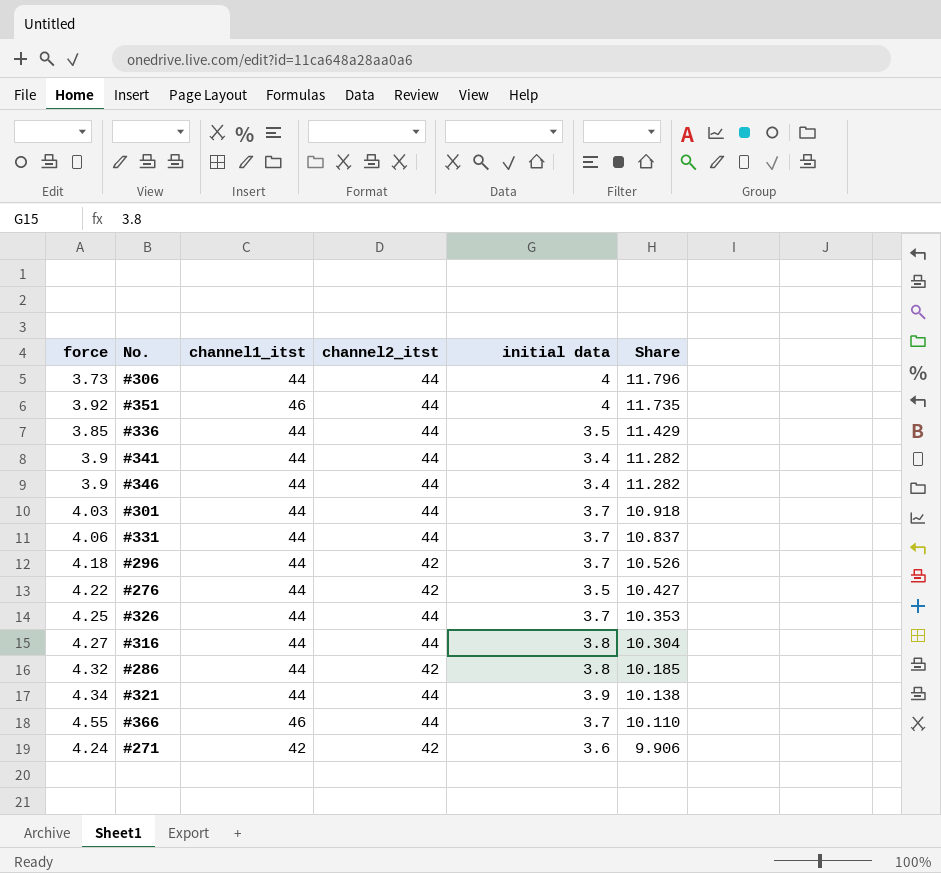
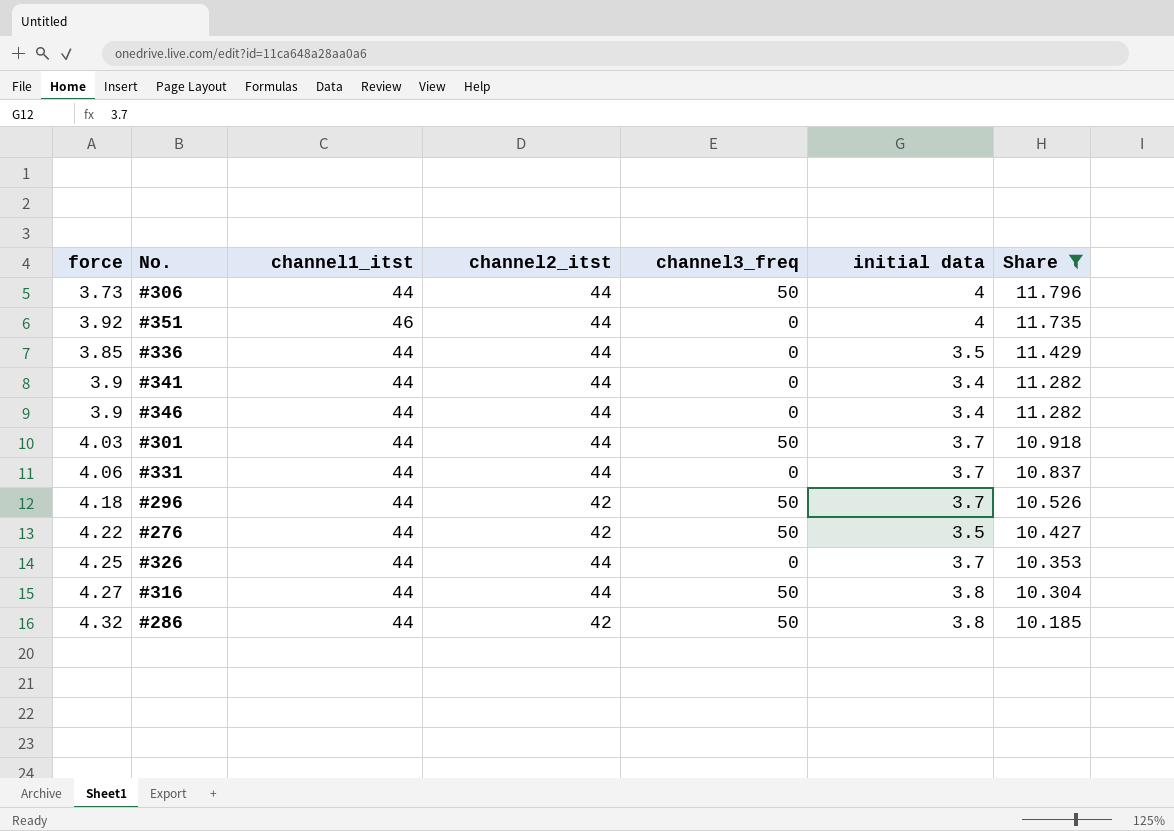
filter: none -> Share >= 10.185
column channel3_freq | position: none -> 5

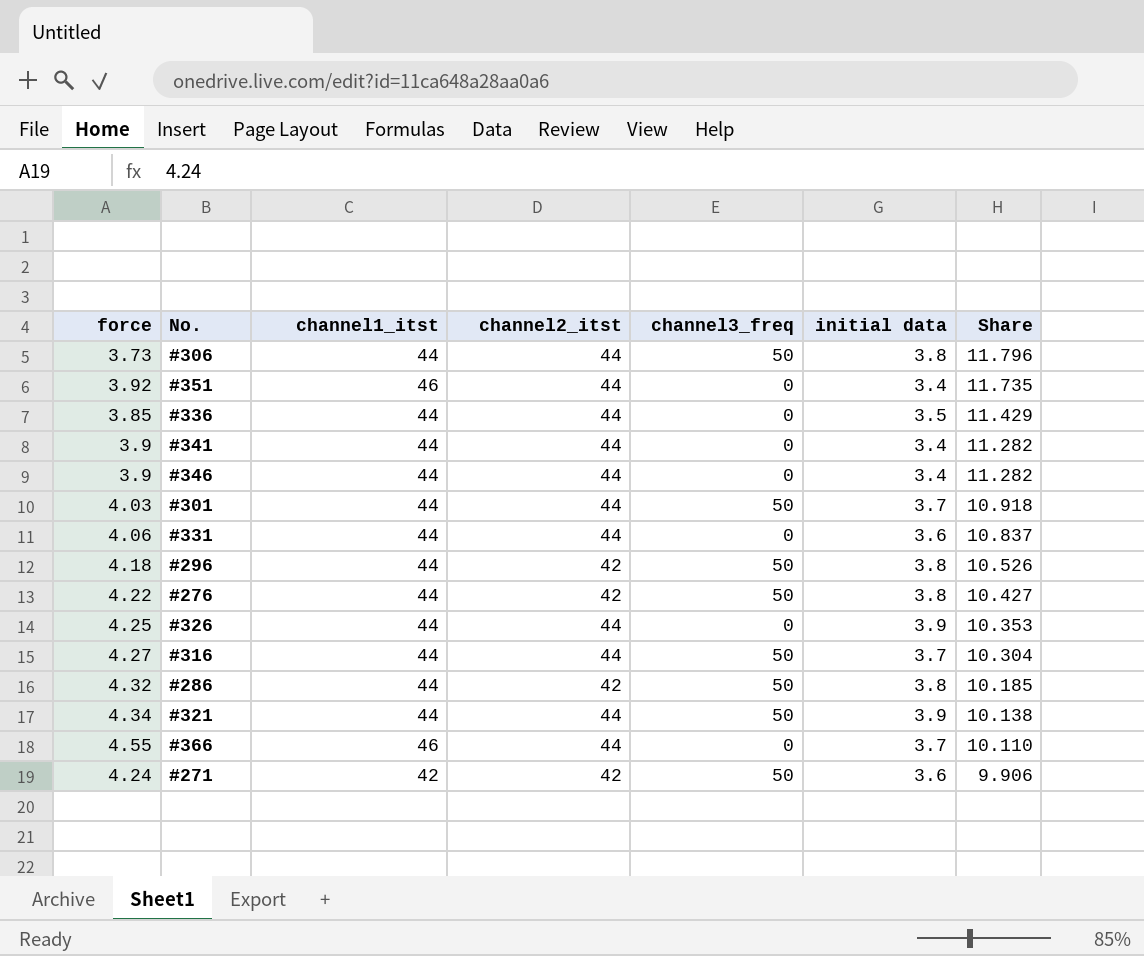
filter: Share >= 10.185 -> none
#306 | initial data: 4 -> 3.8
#351 | initial data: 4 -> 3.4
#331 | initial data: 3.7 -> 3.6
#296 | initial data: 3.7 -> 3.8
#276 | initial data: 3.5 -> 3.8
#326 | initial data: 3.7 -> 3.9
#316 | initial data: 3.8 -> 3.7

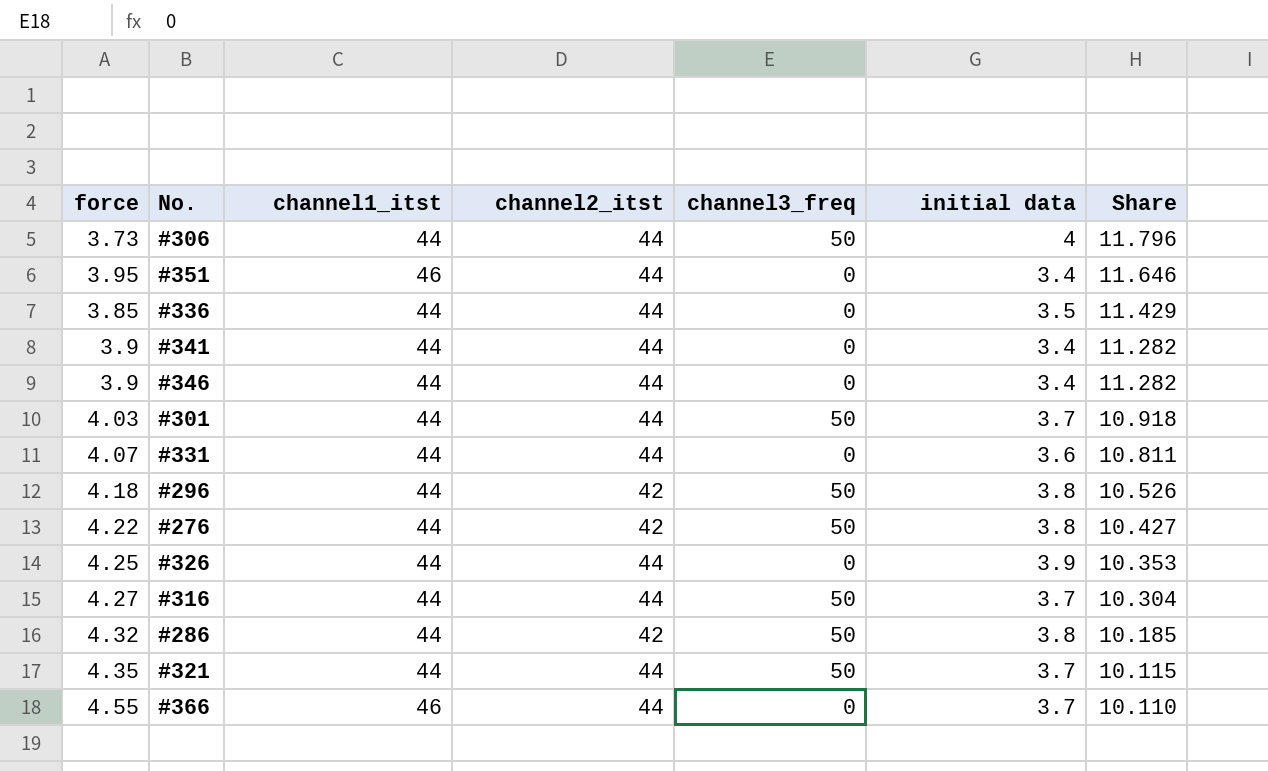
row #271: 4.24 | 42 | 42 | 50 | 3.6 | 9.906 -> none
#306 | initial data: 3.8 -> 4
#351 | force: 3.92 -> 3.95
#351 | Share: 11.735 -> 11.646
#331 | force: 4.06 -> 4.07
#331 | Share: 10.837 -> 10.811
#321 | force: 4.34 -> 4.35
#321 | initial data: 3.9 -> 3.7
#321 | Share: 10.138 -> 10.115

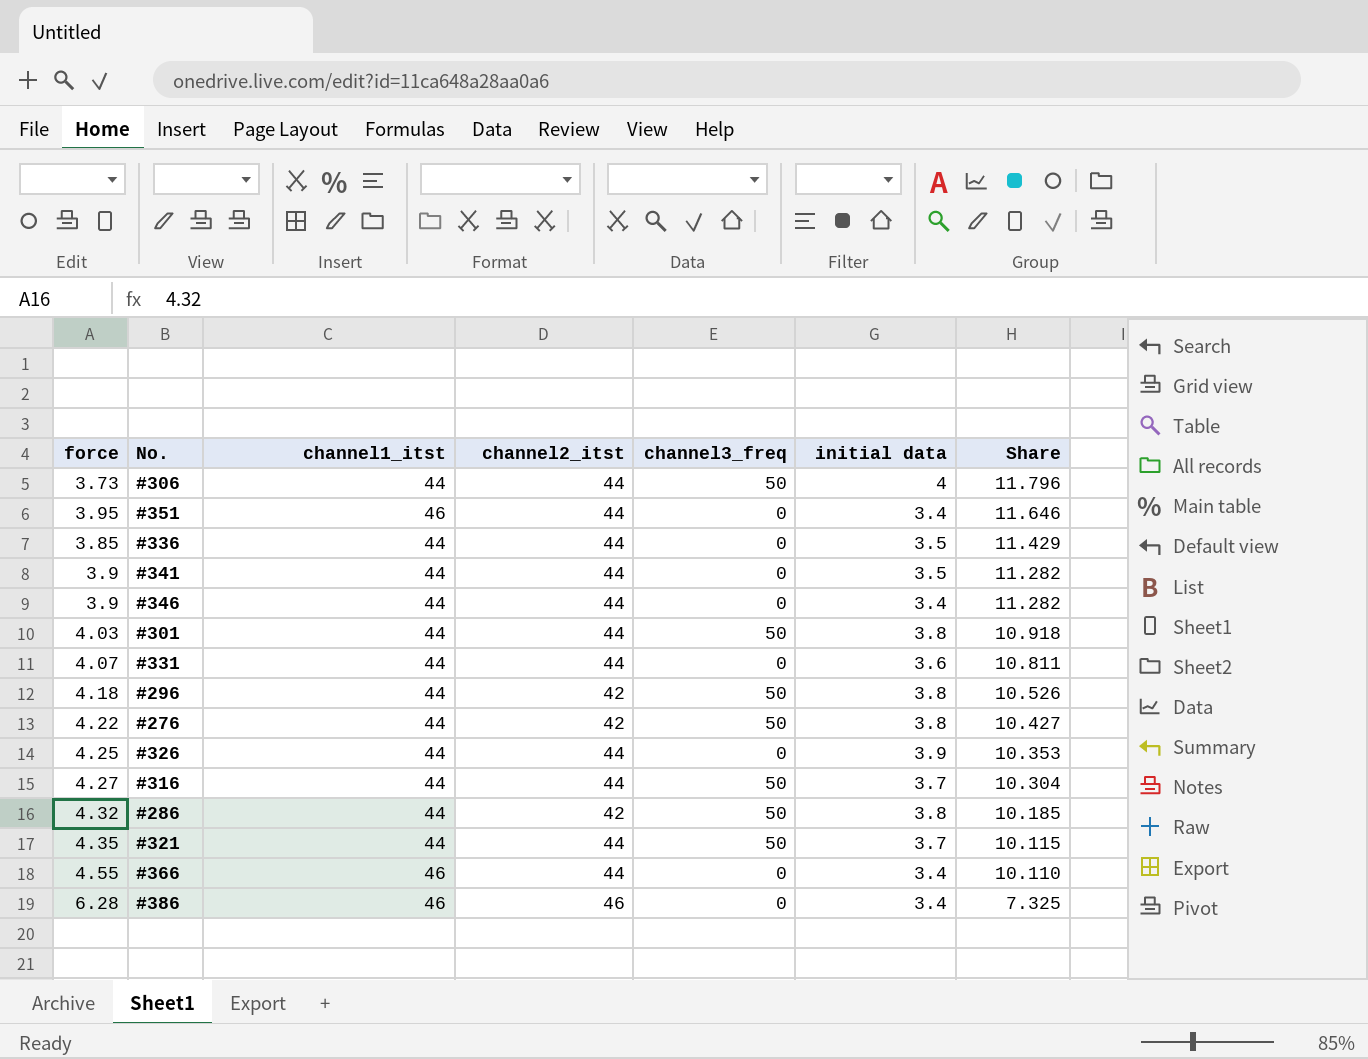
#341 | initial data: 3.4 -> 3.5
#301 | initial data: 3.7 -> 3.8
#366 | initial data: 3.7 -> 3.4
row #386: none -> 6.28 | 46 | 46 | 0 | 3.4 | 7.325

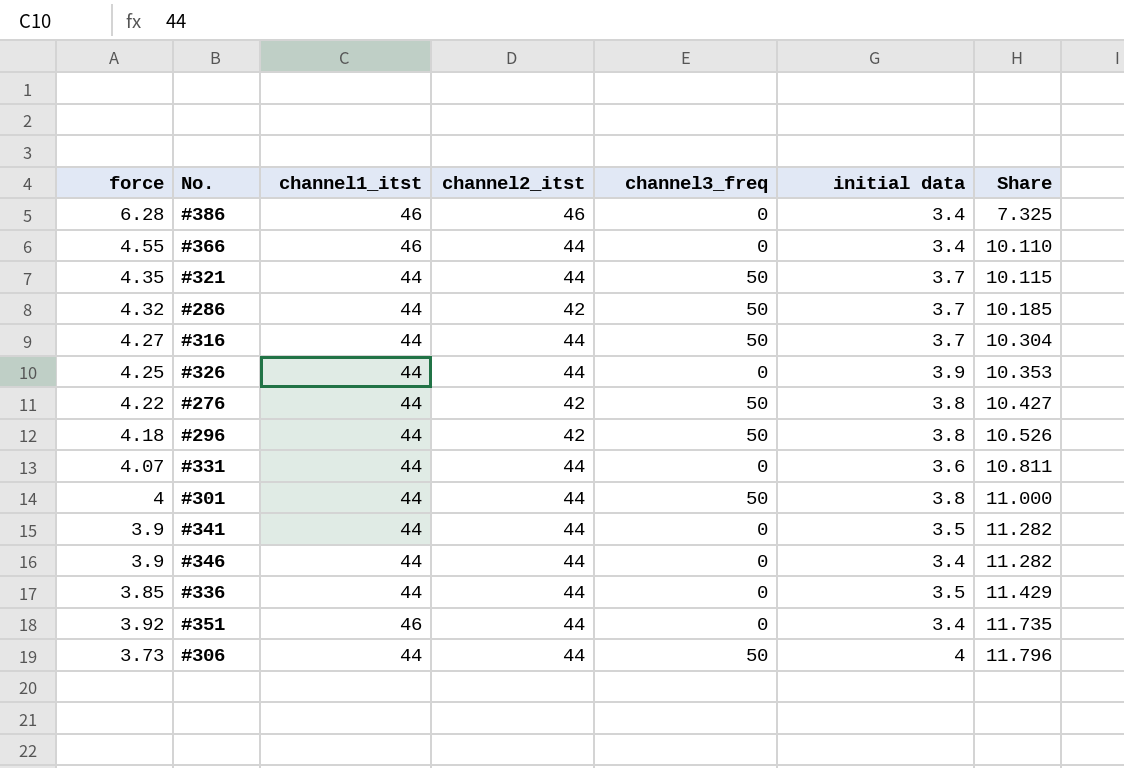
row order: Share descending -> Share ascending
#286 | initial data: 3.8 -> 3.7
#301 | force: 4.03 -> 4
#301 | Share: 10.918 -> 11.000
#351 | force: 3.95 -> 3.92
#351 | Share: 11.646 -> 11.735

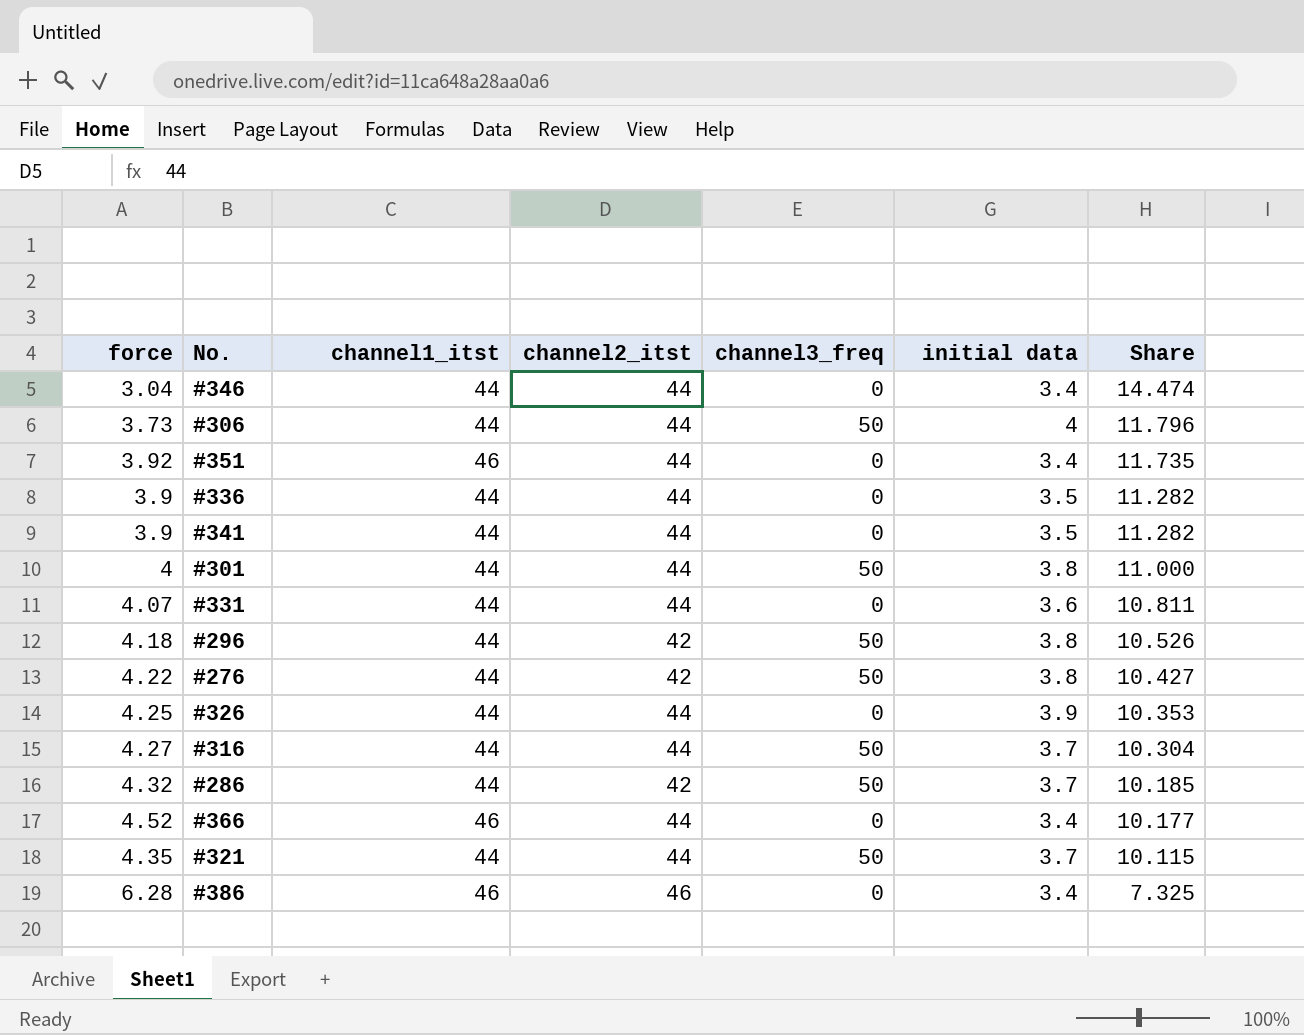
row order: Share ascending -> Share descending
#346 | force: 3.9 -> 3.04
#346 | Share: 11.282 -> 14.474
#336 | force: 3.85 -> 3.9
#336 | Share: 11.429 -> 11.282
#366 | force: 4.55 -> 4.52
#366 | Share: 10.110 -> 10.177

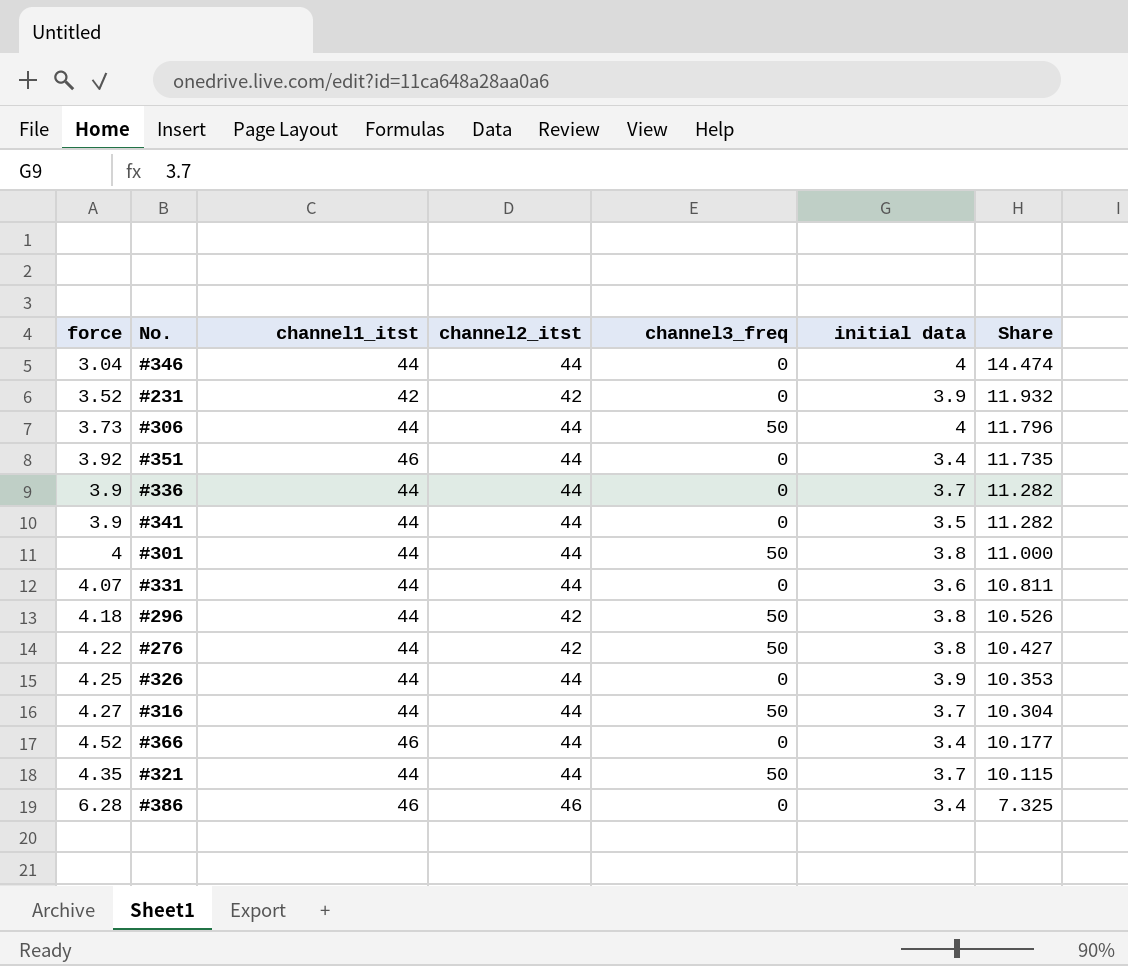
row #286: 4.32 | 44 | 42 | 50 | 3.7 | 10.185 -> none
#346 | initial data: 3.4 -> 4
row #231: none -> 3.52 | 42 | 42 | 0 | 3.9 | 11.932
#336 | initial data: 3.5 -> 3.7

